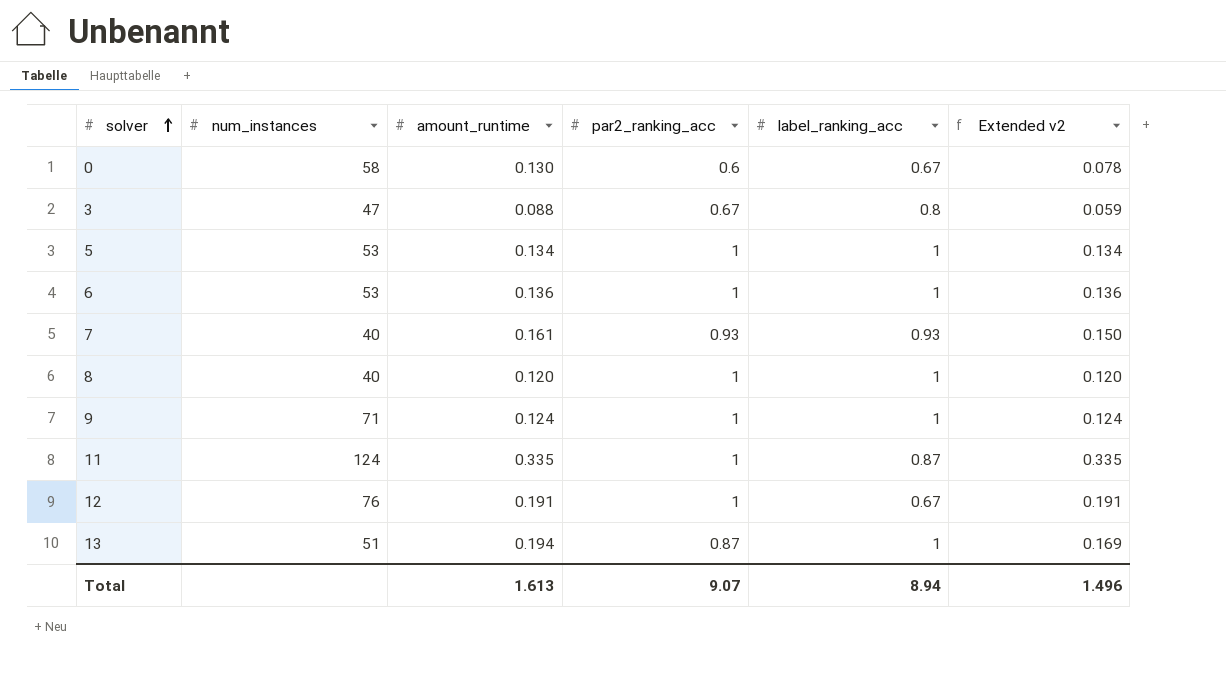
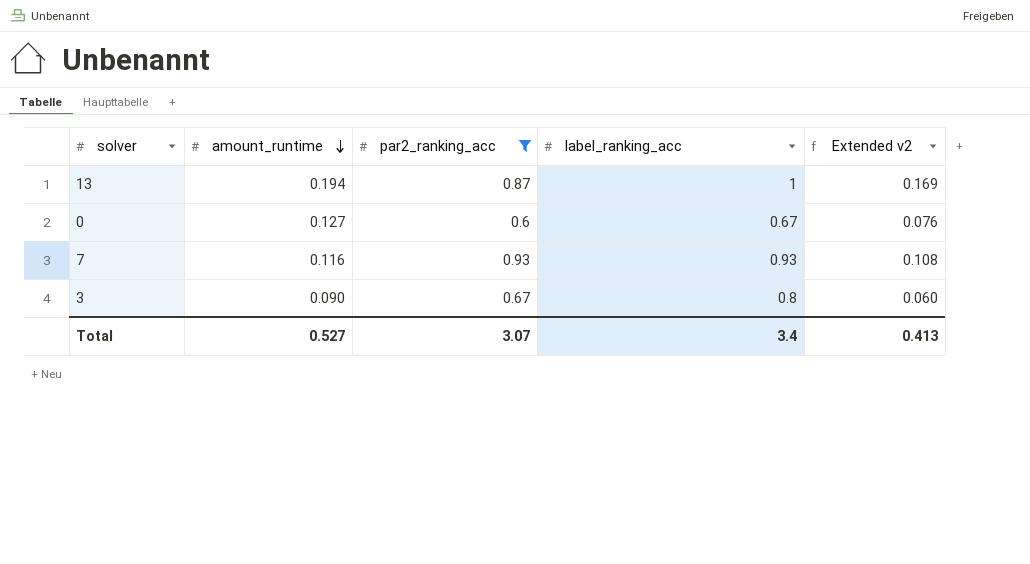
filter: none -> par2_ranking_acc != 1
row order: solver ascending -> amount_runtime descending
column num_instances | position: 2 -> none
0 | amount_runtime: 0.130 -> 0.127
0 | Extended v2: 0.078 -> 0.076
7 | amount_runtime: 0.161 -> 0.116
7 | Extended v2: 0.150 -> 0.108
3 | amount_runtime: 0.088 -> 0.090
3 | Extended v2: 0.059 -> 0.060
Total | amount_runtime: 1.613 -> 0.527
Total | par2_ranking_acc: 9.07 -> 3.07
Total | label_ranking_acc: 8.94 -> 3.4
Total | Extended v2: 1.496 -> 0.413

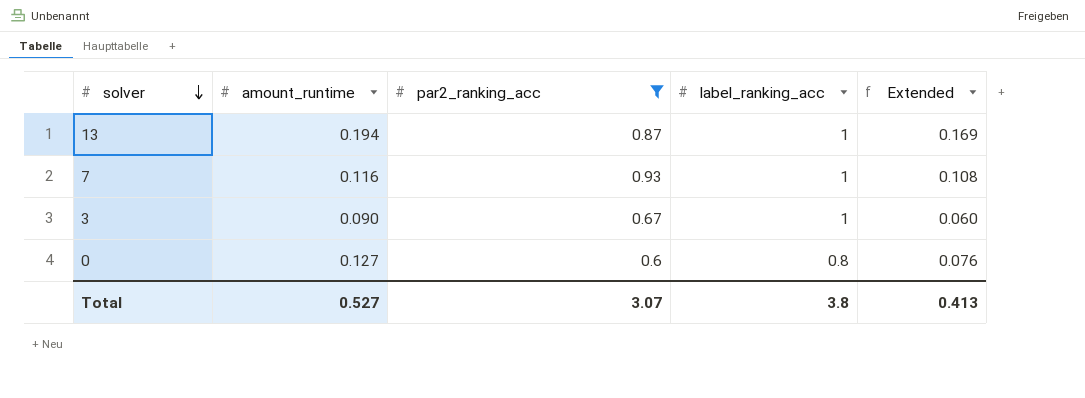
row order: amount_runtime descending -> solver descending
column name: Extended v2 -> Extended
7 | label_ranking_acc: 0.93 -> 1
3 | label_ranking_acc: 0.8 -> 1
0 | label_ranking_acc: 0.67 -> 0.8
Total | label_ranking_acc: 3.4 -> 3.8

